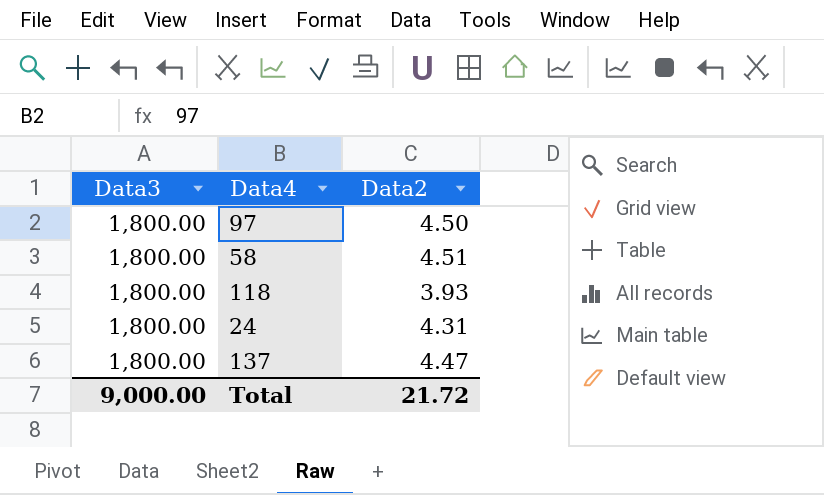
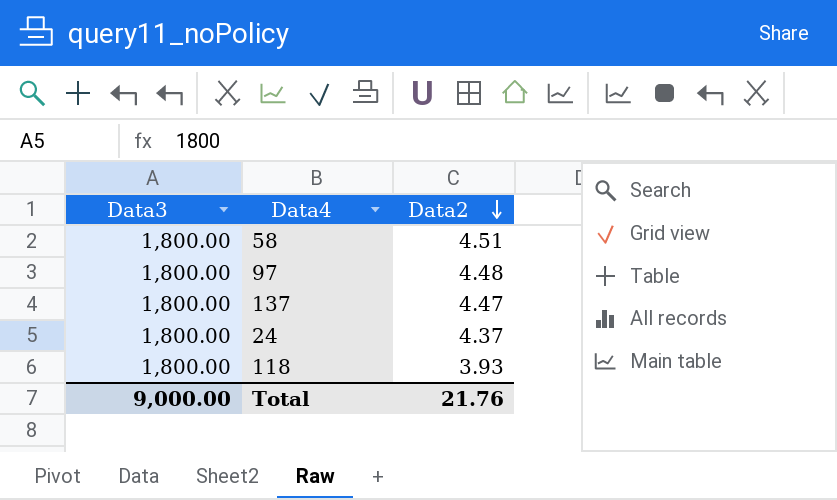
row order: none -> Data2 descending
97 | Data2: 4.50 -> 4.48
24 | Data2: 4.31 -> 4.37
Total | Data2: 21.72 -> 21.76

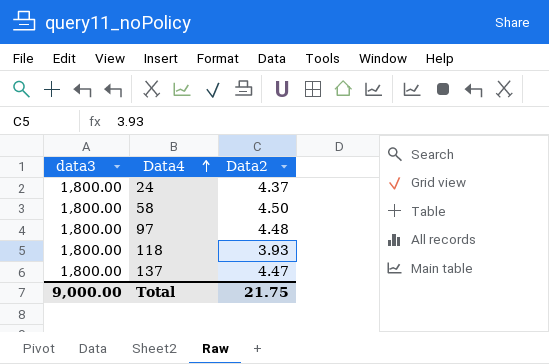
row order: Data2 descending -> Data4 ascending
column name: Data3 -> data3
58 | Data2: 4.51 -> 4.50
Total | Data2: 21.76 -> 21.75

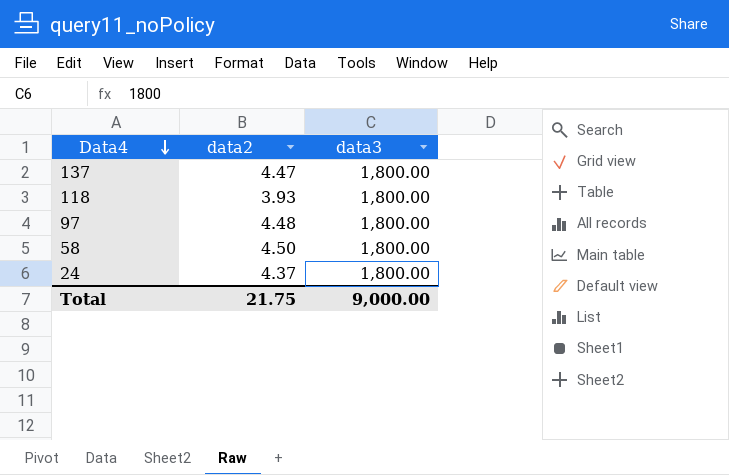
row order: Data4 ascending -> Data4 descending
column name: Data2 -> data2
column data3 | position: 1 -> 3

